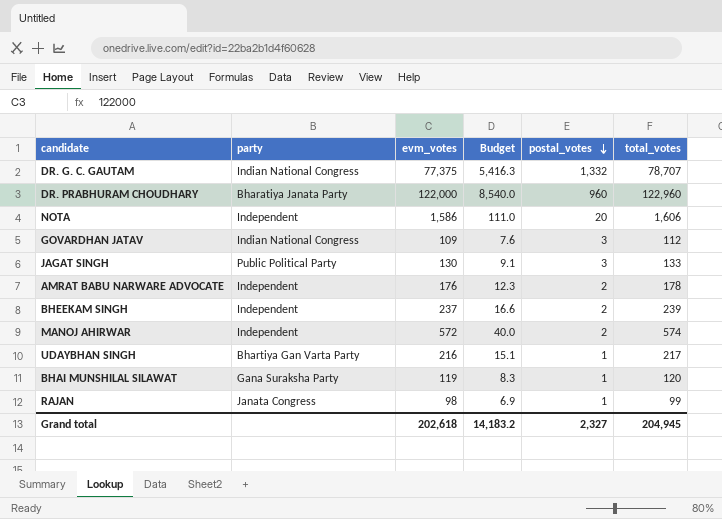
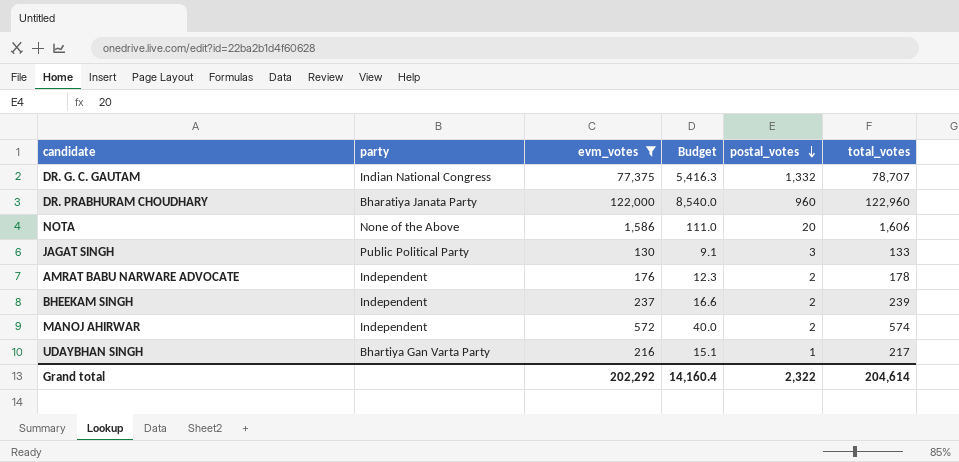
filter: none -> evm_votes >= 130
NOTA | party: Independent -> None of the Above
Grand total | evm_votes: 202,618 -> 202,292
Grand total | Budget: 14,183.2 -> 14,160.4
Grand total | postal_votes: 2,327 -> 2,322
Grand total | total_votes: 204,945 -> 204,614

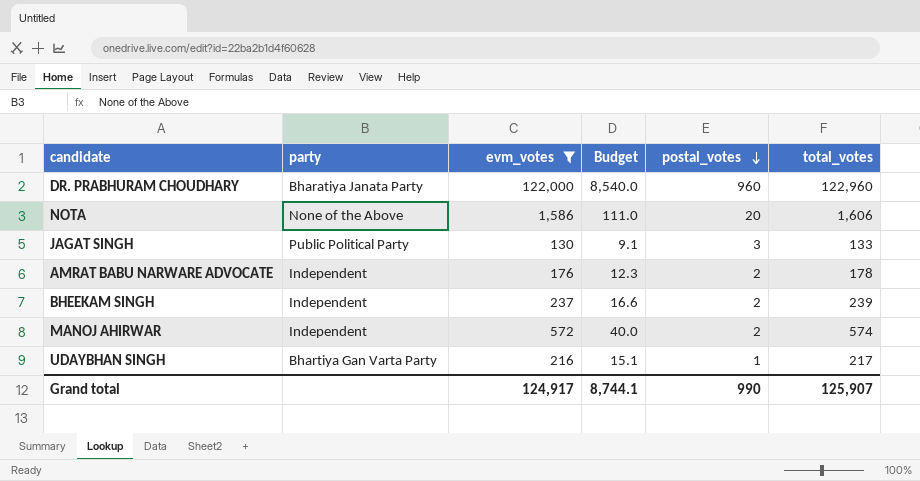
row DR. G. C. GAUTAM: Indian National Congress | 77,375 | 5,416.3 | 1,332 | 78,707 -> none
Grand total | evm_votes: 202,292 -> 124,917
Grand total | Budget: 14,160.4 -> 8,744.1
Grand total | postal_votes: 2,322 -> 990
Grand total | total_votes: 204,614 -> 125,907

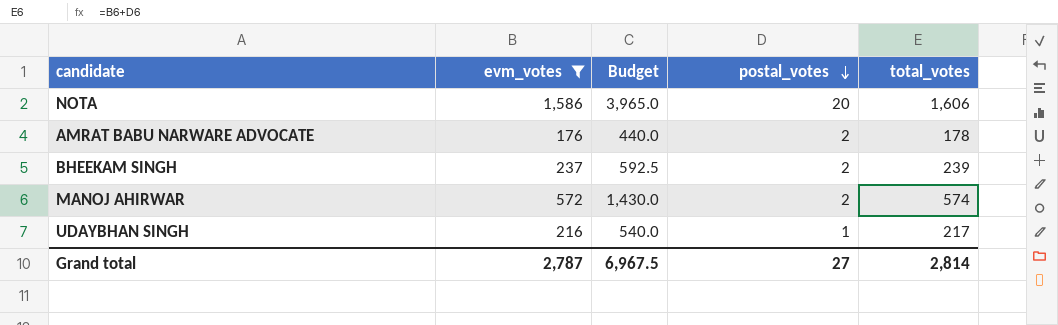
column party | position: 2 -> none
column Budget | formula: [evm_votes] * 0.07 -> [evm_votes] * 2.5
row DR. PRABHURAM CHOUDHARY: Bharatiya Janata Party | 122,000 | 8,540.0 | 960 | 122,960 -> none
row JAGAT SINGH: Public Political Party | 130 | 9.1 | 3 | 133 -> none
Grand total | evm_votes: 124,917 -> 2,787
Grand total | Budget: 8,744.1 -> 6,967.5
Grand total | postal_votes: 990 -> 27
Grand total | total_votes: 125,907 -> 2,814

